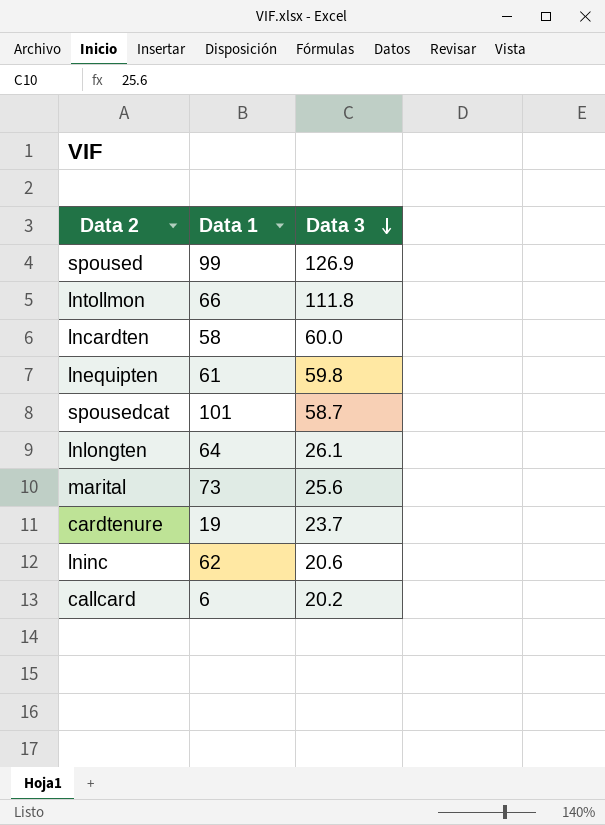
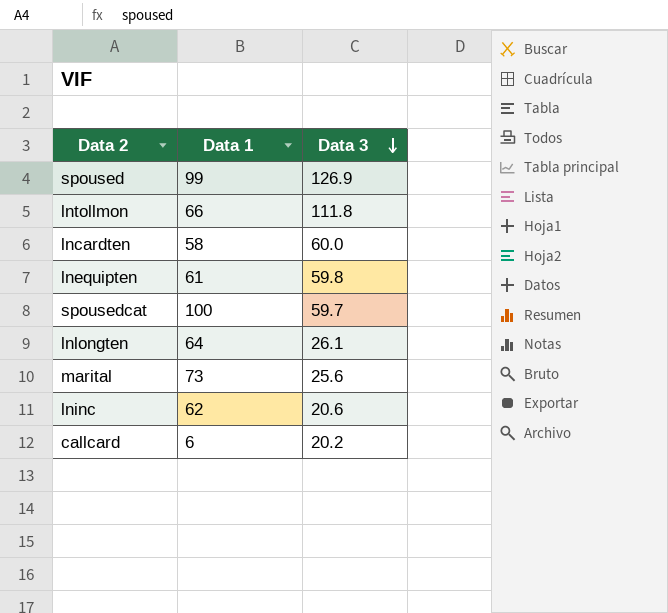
row cardtenure: 19 | 23.7 -> none
spousedcat | Data 1: 101 -> 100
spousedcat | Data 3: 58.7 -> 59.7

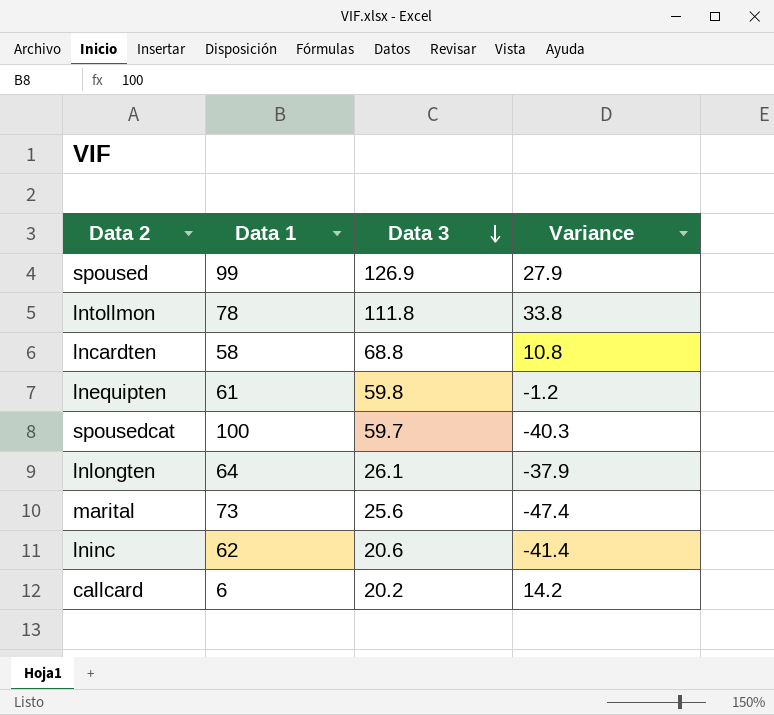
column Variance | formula: none -> [Data 3] - [Data 1]
lntollmon | Data 1: 66 -> 78
lncardten | Data 3: 60.0 -> 68.8

